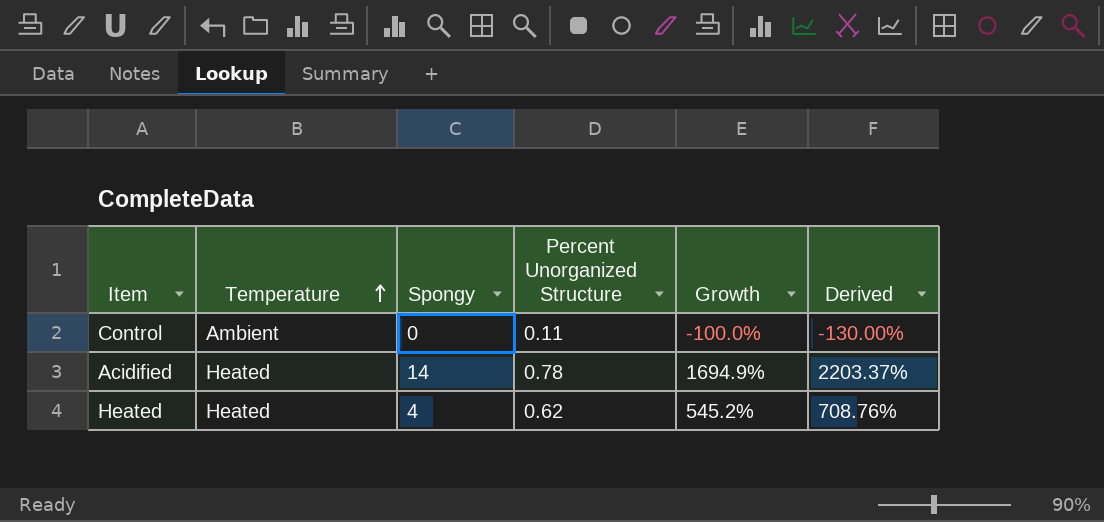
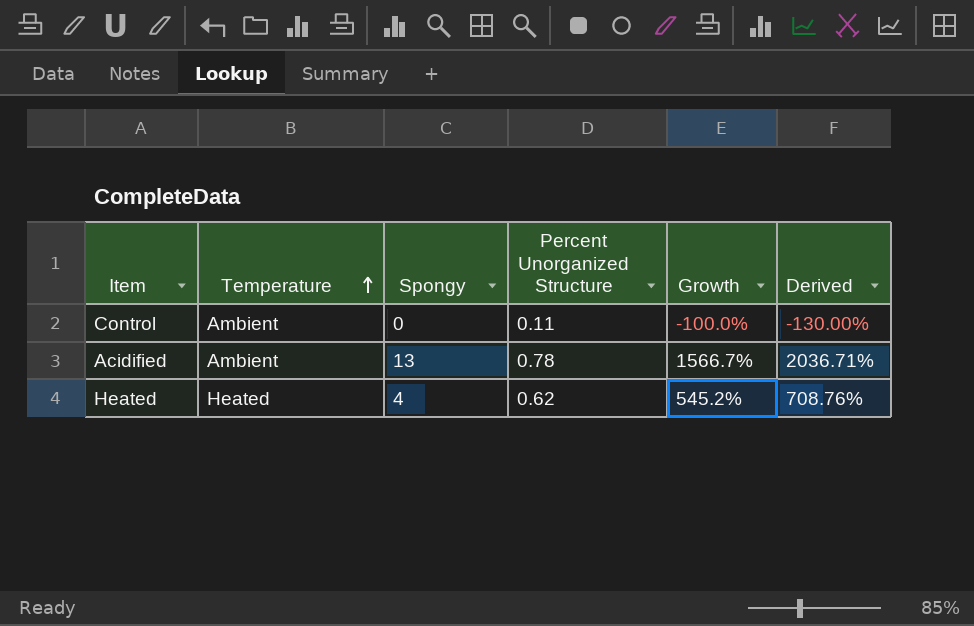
Acidified | Temperature: Heated -> Ambient
Acidified | Spongy: 14 -> 13
Acidified | Growth: 1694.9% -> 1566.7%
Acidified | Derived: 2203.37% -> 2036.71%

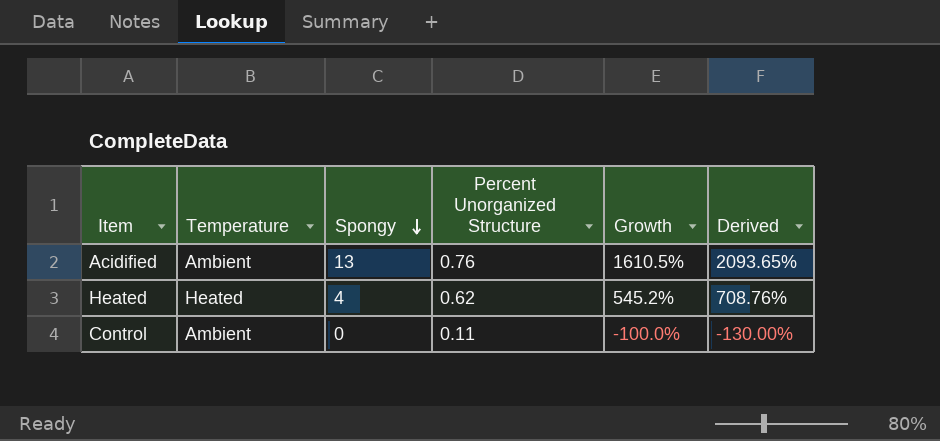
row order: Temperature ascending -> Spongy descending
Acidified | Percent Unorganized Structure: 0.78 -> 0.76
Acidified | Growth: 1566.7% -> 1610.5%
Acidified | Derived: 2036.71% -> 2093.65%

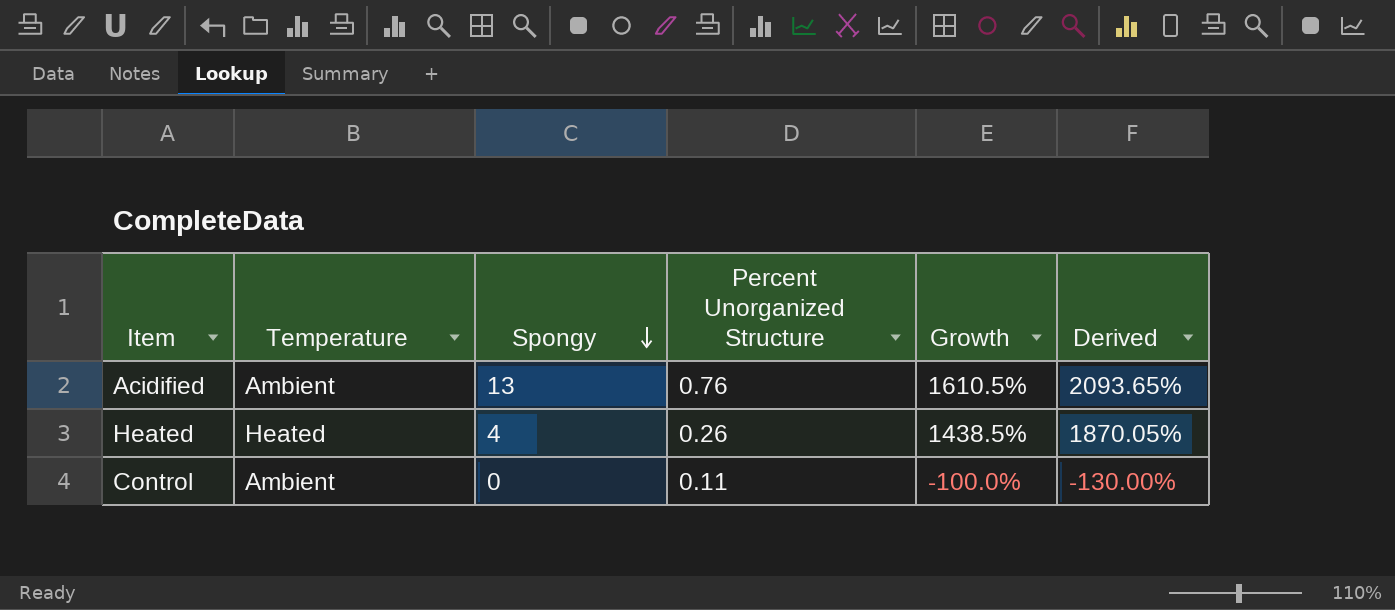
Heated | Percent Unorganized Structure: 0.62 -> 0.26
Heated | Growth: 545.2% -> 1438.5%
Heated | Derived: 708.76% -> 1870.05%

